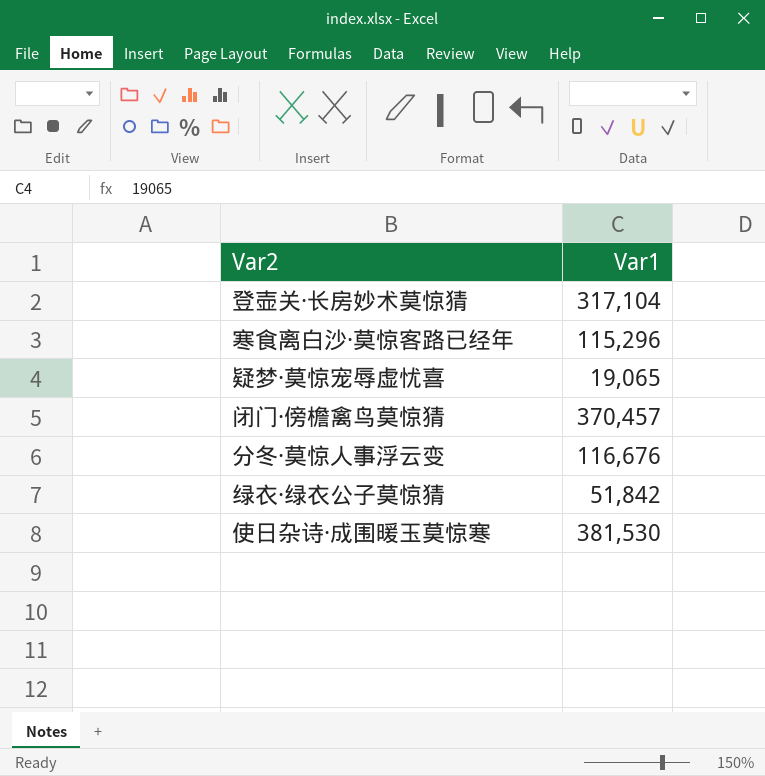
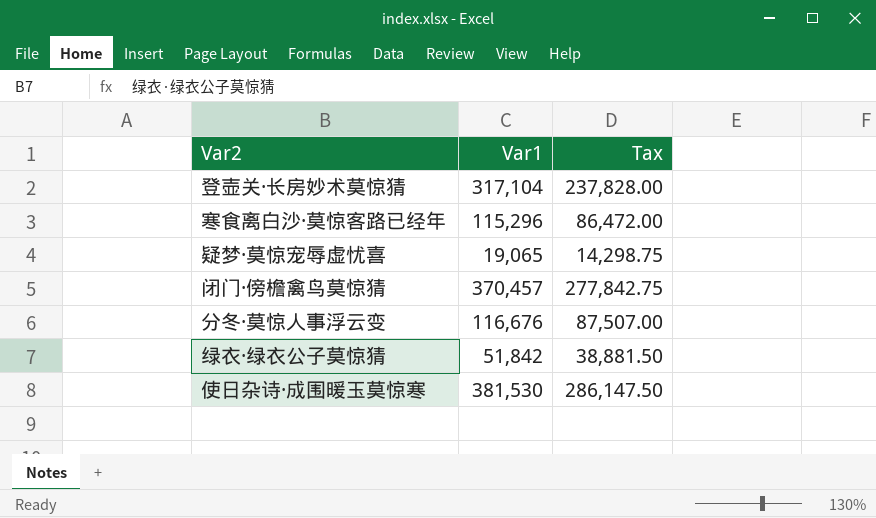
column Tax | formula: none -> [Var1] * 0.75

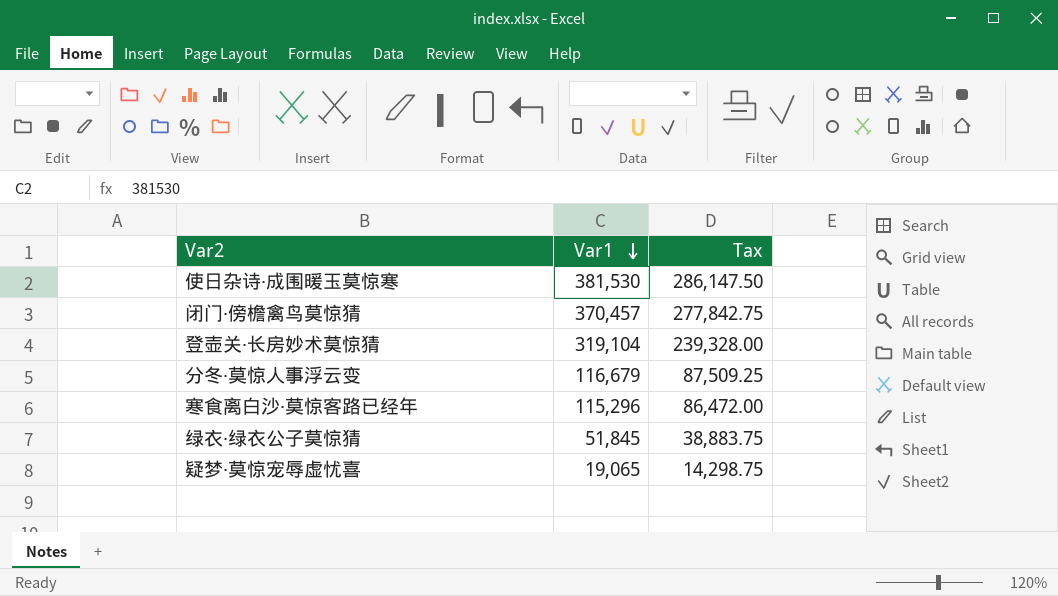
row order: none -> Var1 descending
登壶关·长房妙术莫惊猜 | Var1: 317,104 -> 319,104
登壶关·长房妙术莫惊猜 | Tax: 237,828.00 -> 239,328.00
分冬·莫惊人事浮云变 | Var1: 116,676 -> 116,679
分冬·莫惊人事浮云变 | Tax: 87,507.00 -> 87,509.25
绿衣·绿衣公子莫惊猜 | Var1: 51,842 -> 51,845
绿衣·绿衣公子莫惊猜 | Tax: 38,881.50 -> 38,883.75

